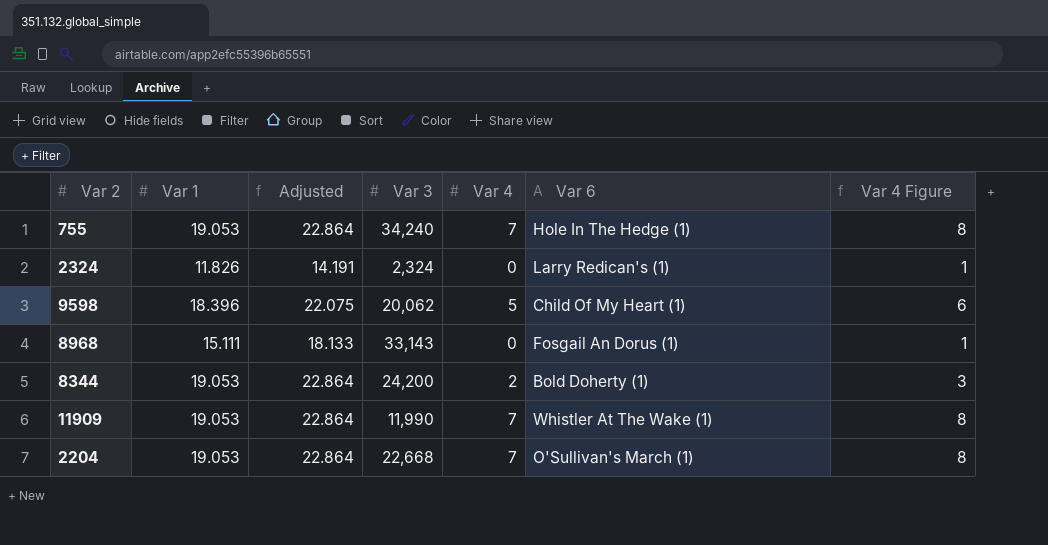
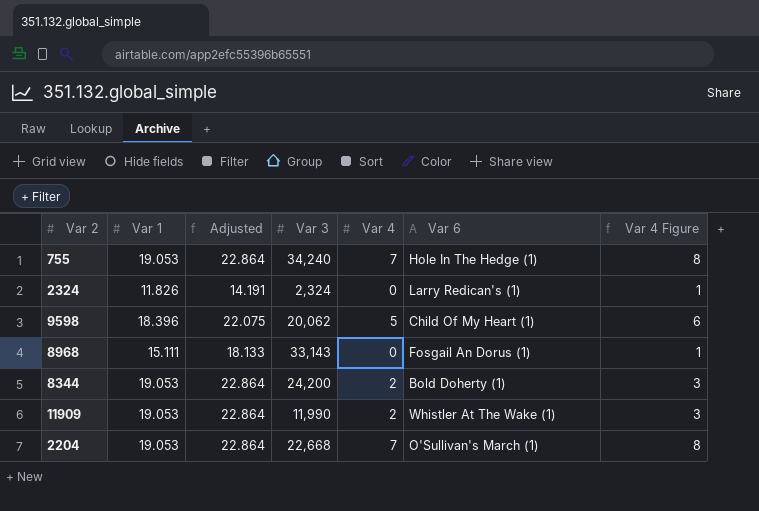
11909 | Var 4: 7 -> 2
11909 | Var 4 Figure: 8 -> 3

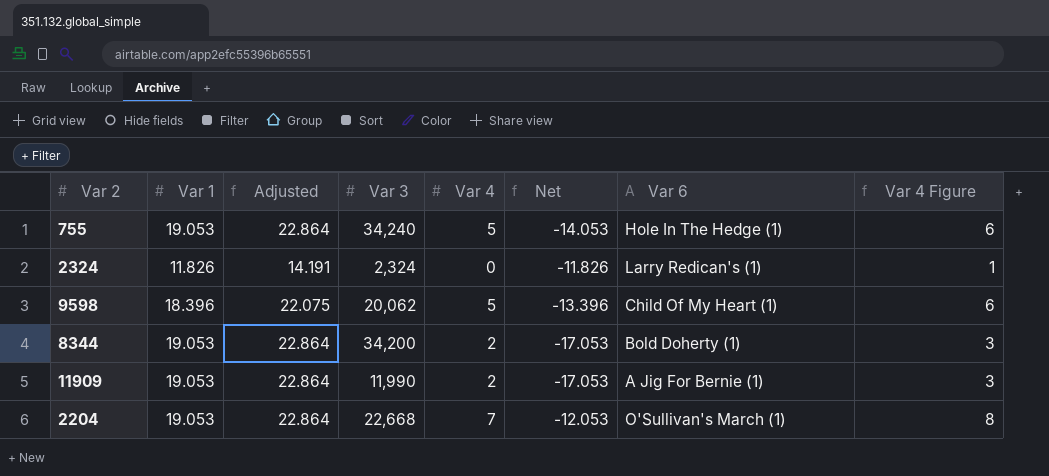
column Net | formula: none -> [Var 4] - [Var 1]
row 8968: 15.111 | 18.133 | 33,143 | 0 | Fosgail An Dorus (1) | 1 -> none
755 | Var 4: 7 -> 5
755 | Var 4 Figure: 8 -> 6
8344 | Var 3: 24,200 -> 34,200
11909 | Var 6: Whistler At The Wake (1) -> A Jig For Bernie (1)

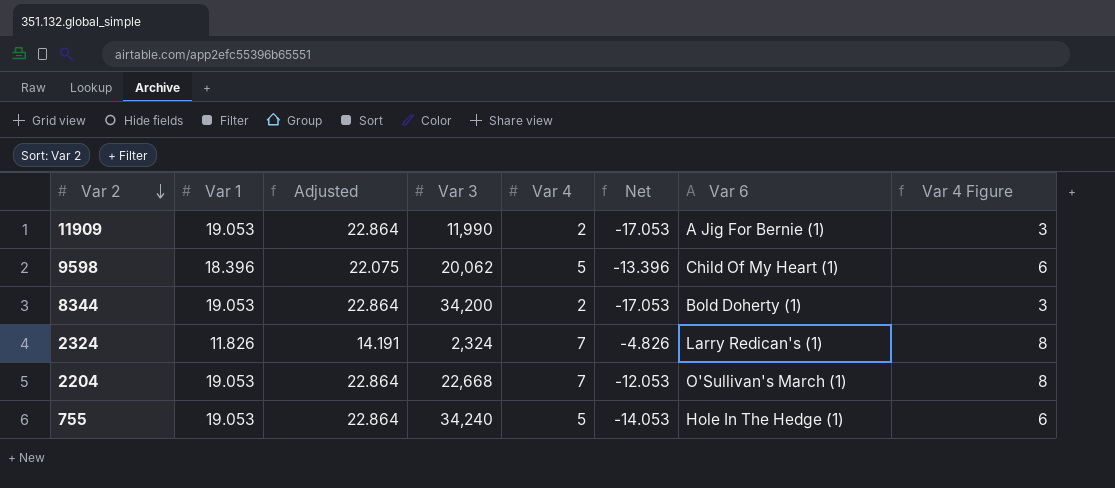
row order: none -> Var 2 descending
2324 | Var 4: 0 -> 7
2324 | Net: -11.826 -> -4.826
2324 | Var 4 Figure: 1 -> 8

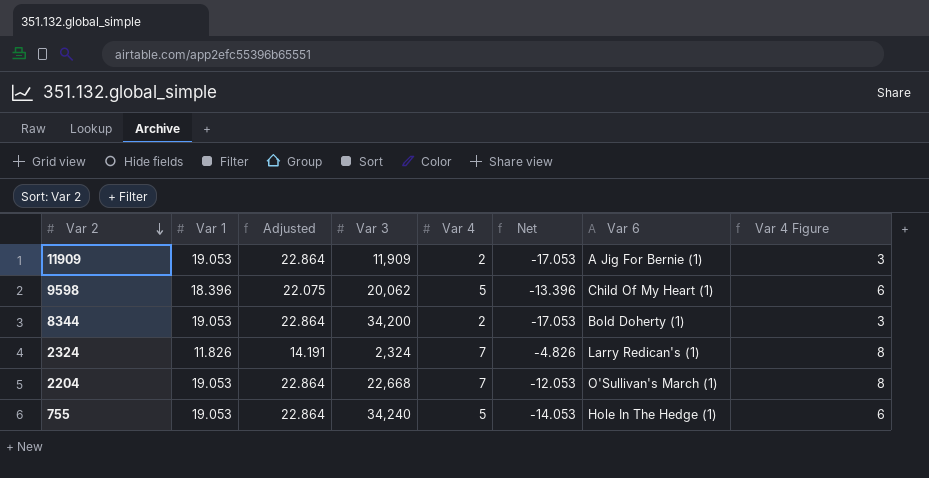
11909 | Var 3: 11,990 -> 11,909

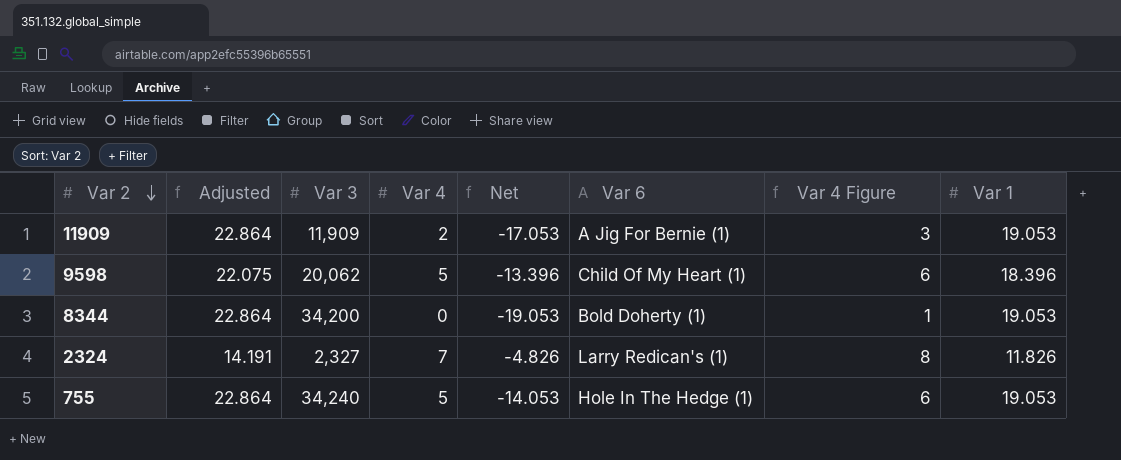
column Var 1 | position: 2 -> 8
row 2204: 19.053 | 22.864 | 22,668 | 7 | -12.053 | O'Sullivan's March (1) | 8 -> none
8344 | Var 4: 2 -> 0
8344 | Net: -17.053 -> -19.053
8344 | Var 4 Figure: 3 -> 1
2324 | Var 3: 2,324 -> 2,327

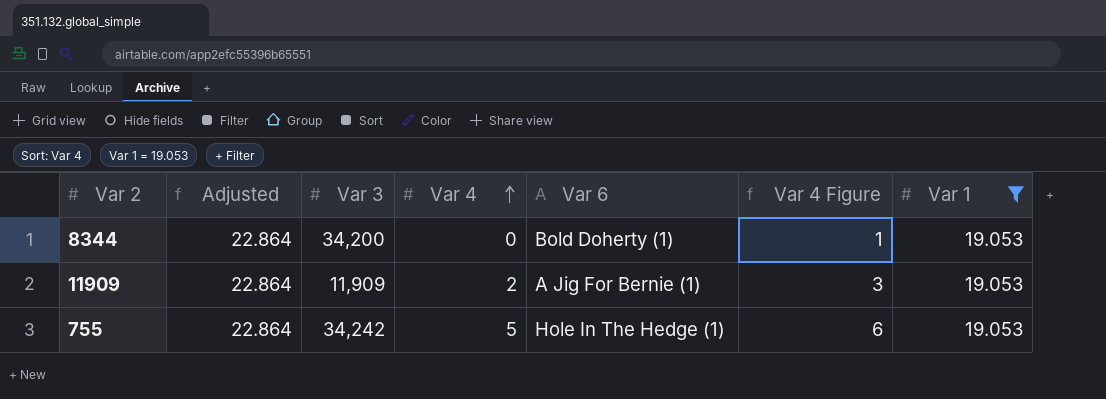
filter: none -> Var 1 = 19.053
row order: Var 2 descending -> Var 4 ascending
column Net | formula: [Var 4] - [Var 1] -> none
755 | Var 3: 34,240 -> 34,242

